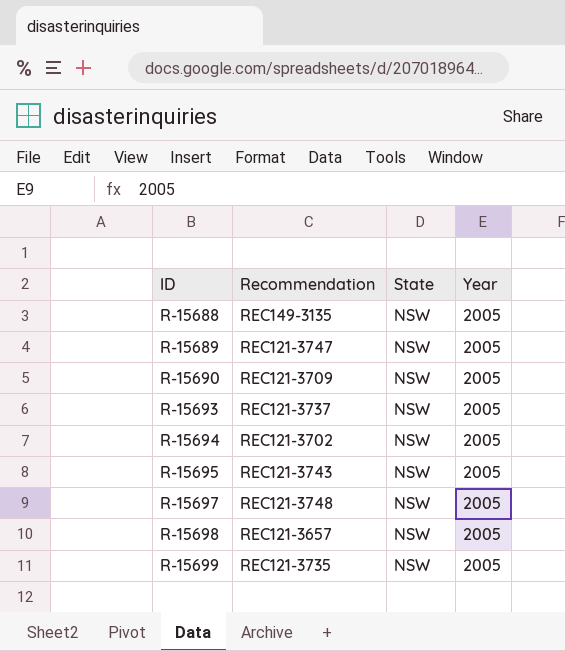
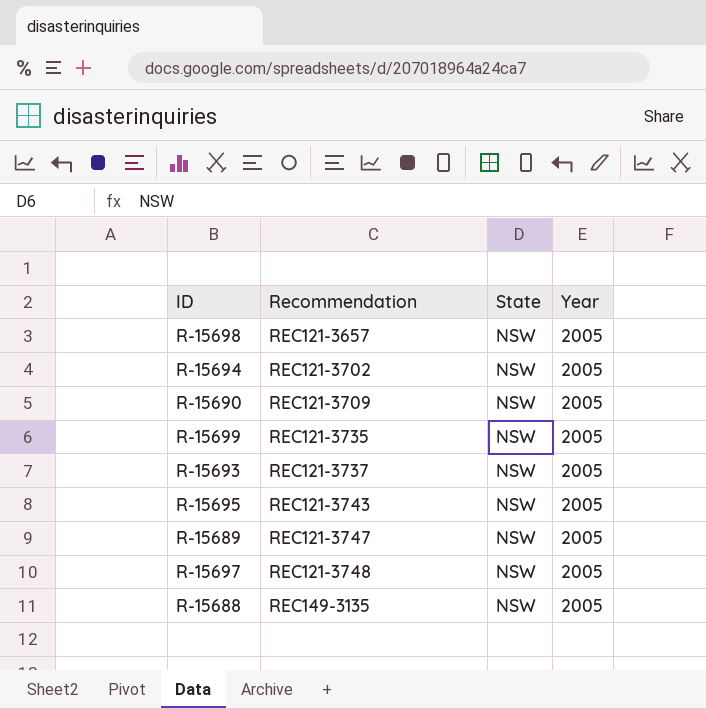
row order: ID ascending -> Recommendation ascending

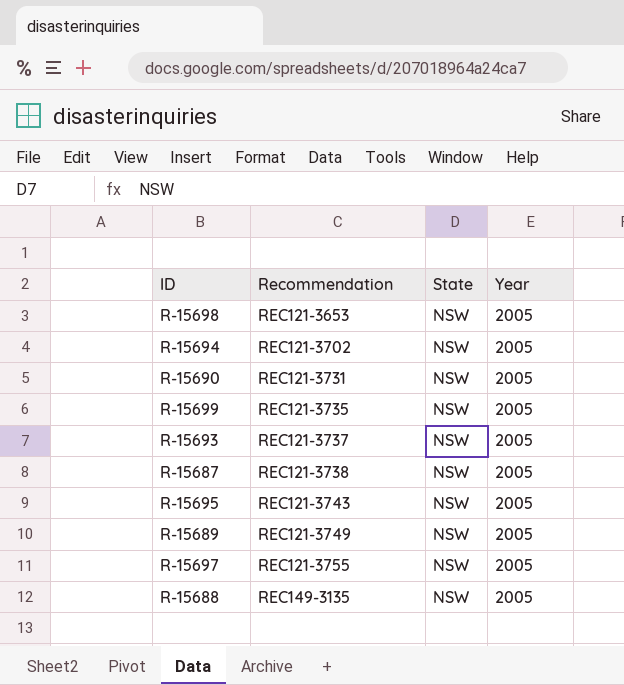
R-15698 | Recommendation: REC121-3657 -> REC121-3653
R-15690 | Recommendation: REC121-3709 -> REC121-3731
row R-15687: none -> REC121-3738 | NSW | 2005
R-15689 | Recommendation: REC121-3747 -> REC121-3749
R-15697 | Recommendation: REC121-3748 -> REC121-3755

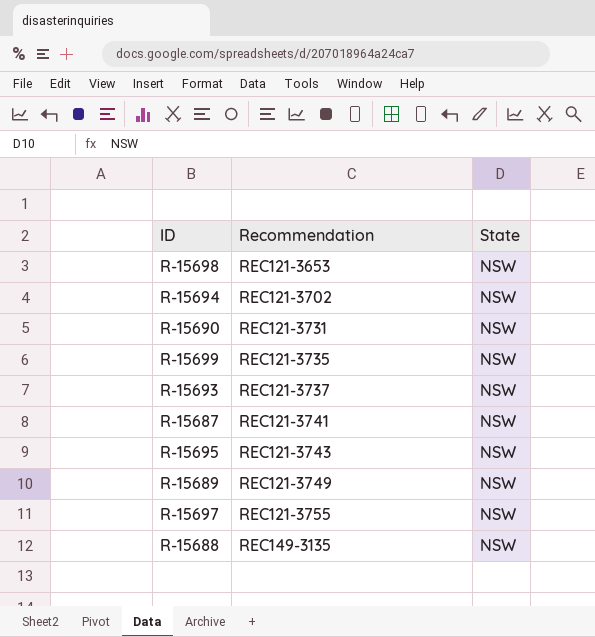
column Year | position: 4 -> none
R-15687 | Recommendation: REC121-3738 -> REC121-3741

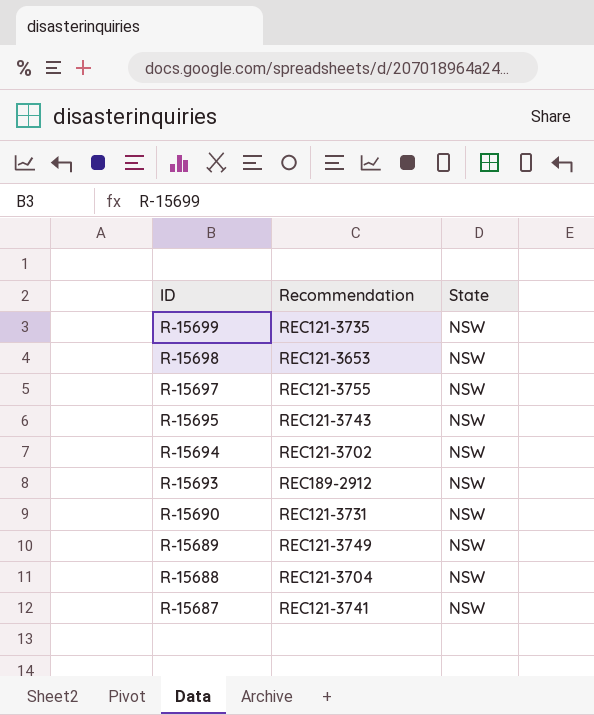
row order: Recommendation ascending -> ID descending
R-15693 | Recommendation: REC121-3737 -> REC189-2912
R-15688 | Recommendation: REC149-3135 -> REC121-3704

